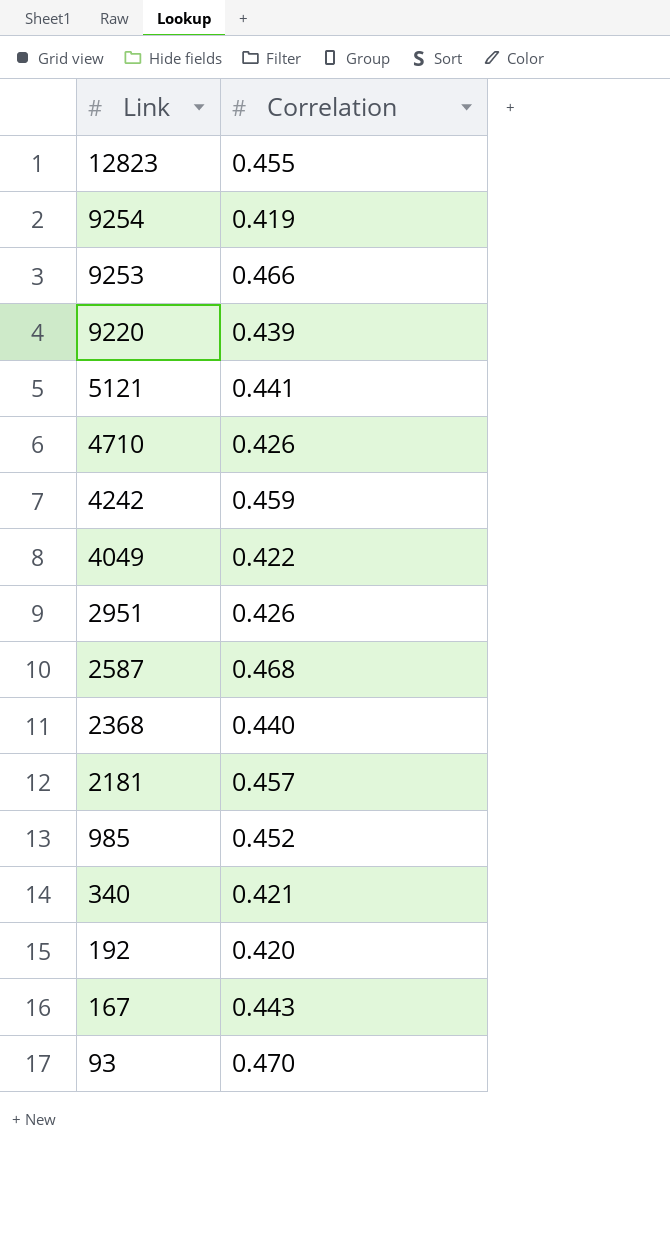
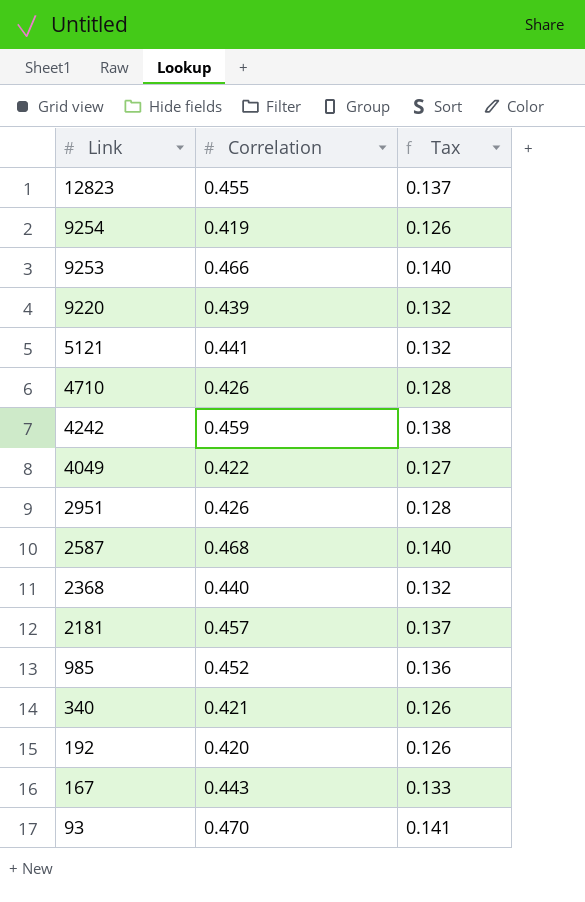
column Tax | formula: none -> [Correlation] * 0.3

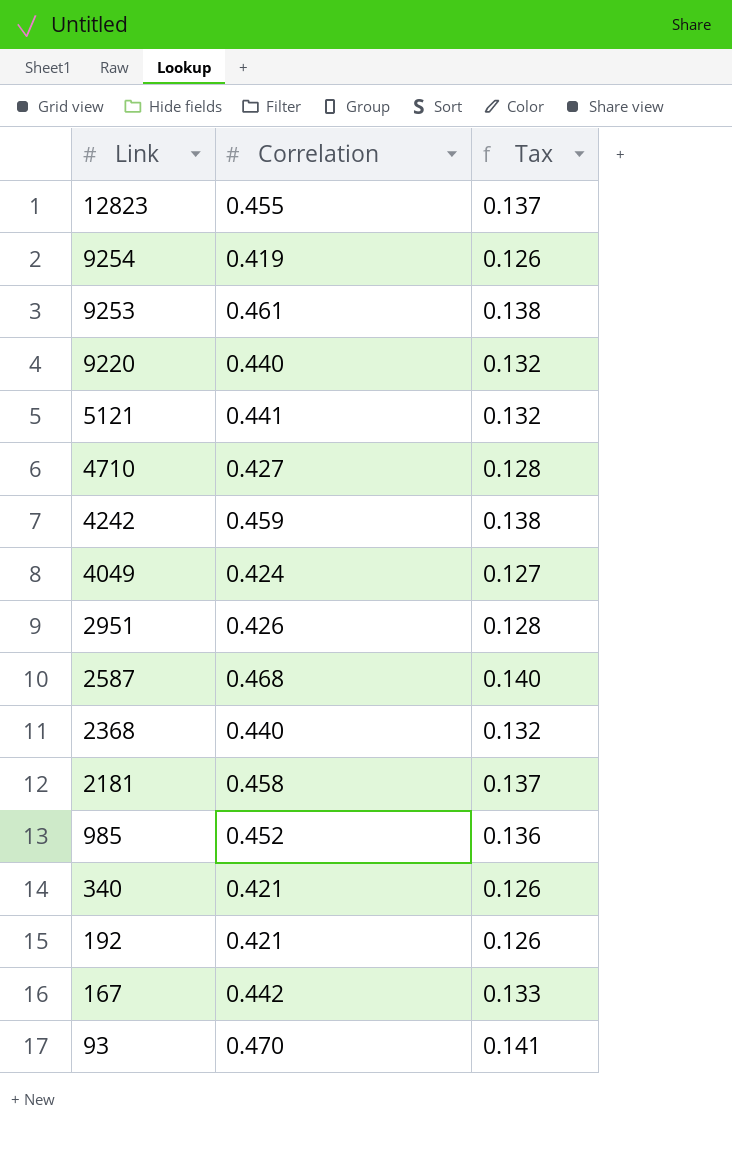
9253 | Correlation: 0.466 -> 0.461
9253 | Tax: 0.140 -> 0.138
9220 | Correlation: 0.439 -> 0.440
4710 | Correlation: 0.426 -> 0.427
4049 | Correlation: 0.422 -> 0.424
2181 | Correlation: 0.457 -> 0.458
192 | Correlation: 0.420 -> 0.421
167 | Correlation: 0.443 -> 0.442

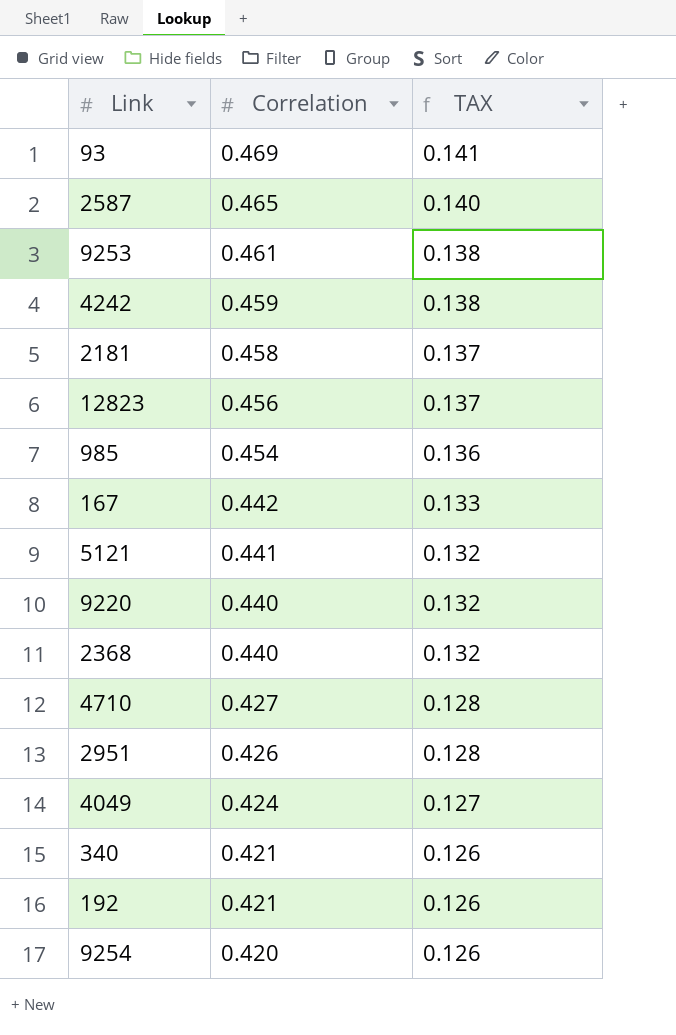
row order: Link descending -> Correlation descending
column name: Tax -> TAX
93 | Correlation: 0.470 -> 0.469
2587 | Correlation: 0.468 -> 0.465
12823 | Correlation: 0.455 -> 0.456
985 | Correlation: 0.452 -> 0.454
9254 | Correlation: 0.419 -> 0.420

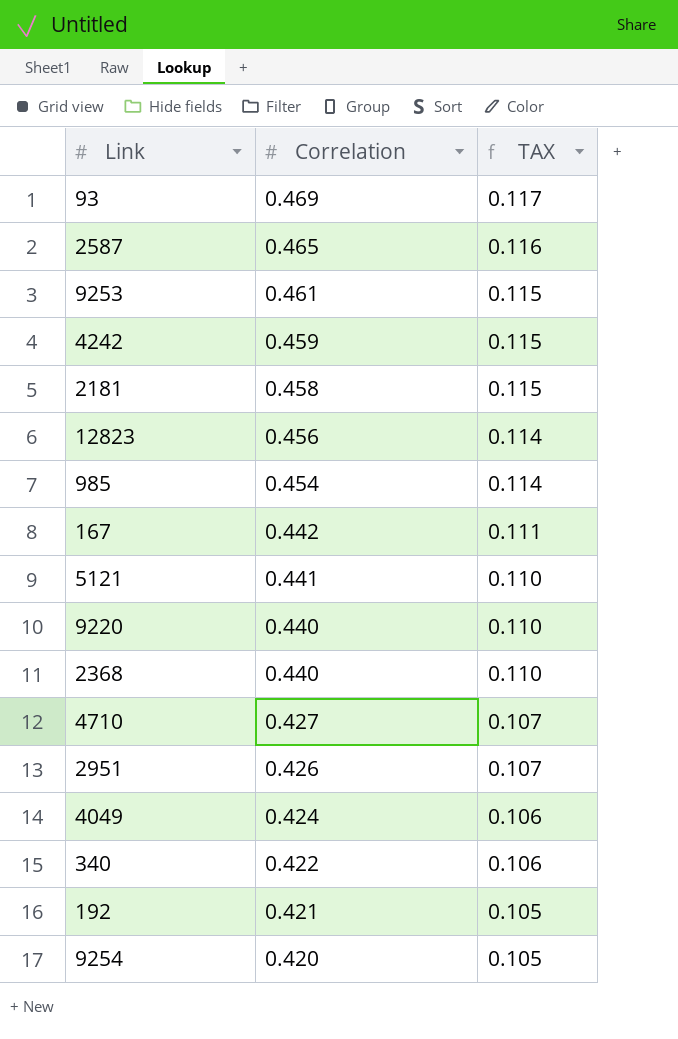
column TAX | formula: [Correlation] * 0.3 -> [Correlation] * 0.25
340 | Correlation: 0.421 -> 0.422

